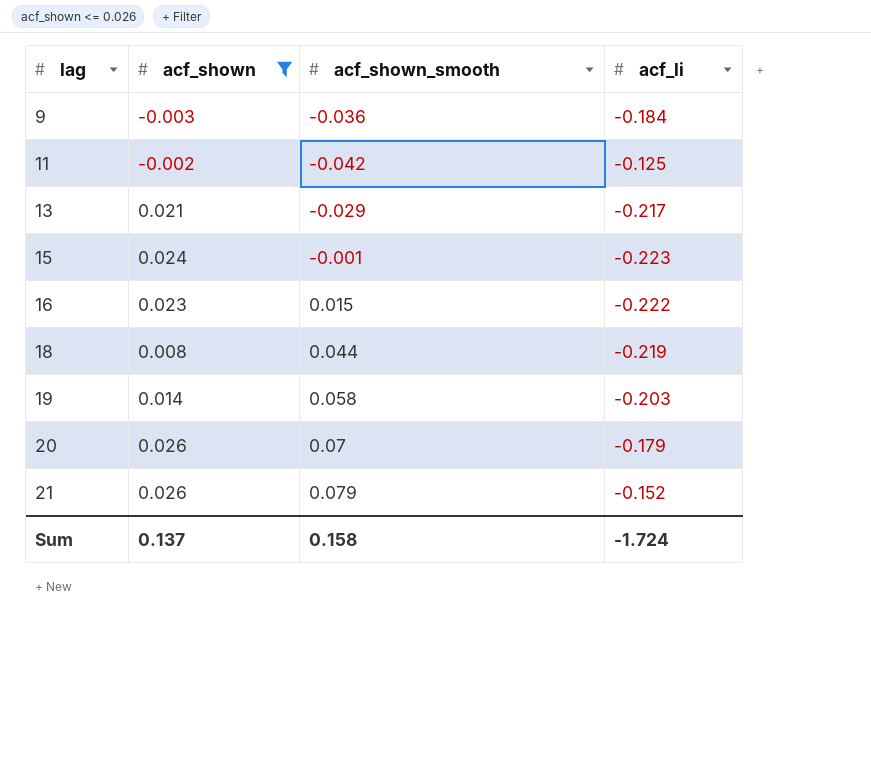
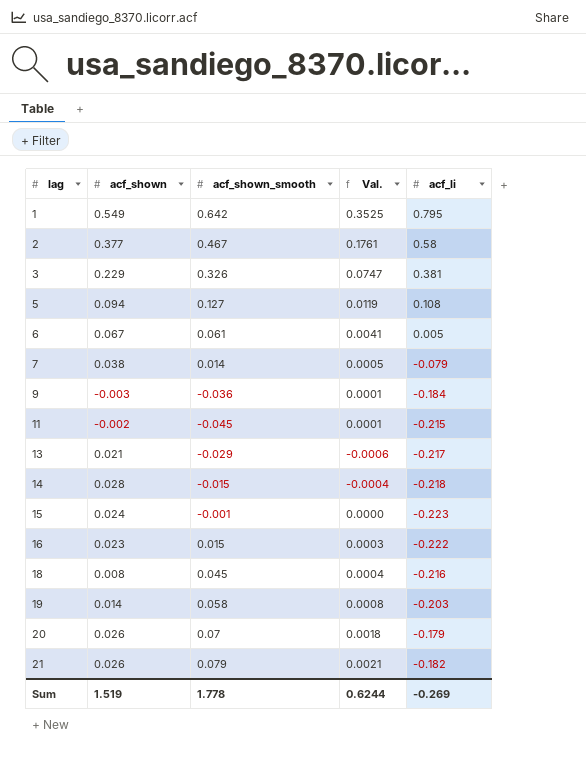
filter: acf_shown <= 0.026 -> none
column Val. | formula: none -> [acf_shown] * [acf_shown_smooth]
11 | acf_shown_smooth: -0.042 -> -0.045
11 | acf_li: -0.125 -> -0.215
18 | acf_shown_smooth: 0.044 -> 0.045
18 | acf_li: -0.219 -> -0.216
21 | acf_li: -0.152 -> -0.182
Sum | acf_shown: 0.137 -> 1.519
Sum | acf_shown_smooth: 0.158 -> 1.778
Sum | acf_li: -1.724 -> -0.269

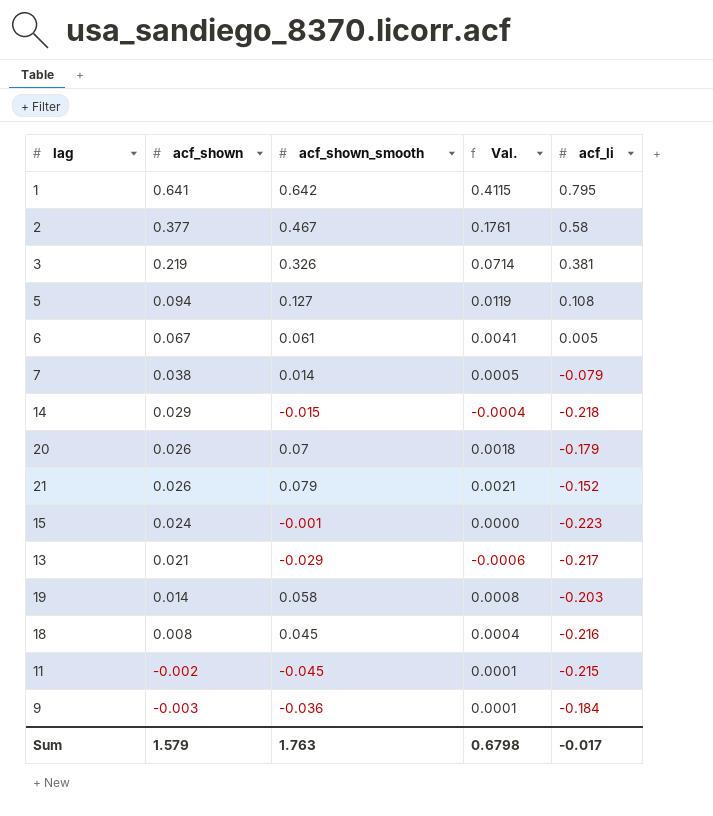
row order: lag ascending -> acf_shown descending
row 16: 0.023 | 0.015 | 0.0003 | -0.222 -> none
1 | acf_shown: 0.549 -> 0.641
1 | Val.: 0.3525 -> 0.4115
3 | acf_shown: 0.229 -> 0.219
3 | Val.: 0.0747 -> 0.0714
14 | acf_shown: 0.028 -> 0.029
21 | acf_li: -0.182 -> -0.152
Sum | acf_shown: 1.519 -> 1.579
Sum | acf_shown_smooth: 1.778 -> 1.763
Sum | Val.: 0.6244 -> 0.6798
Sum | acf_li: -0.269 -> -0.017

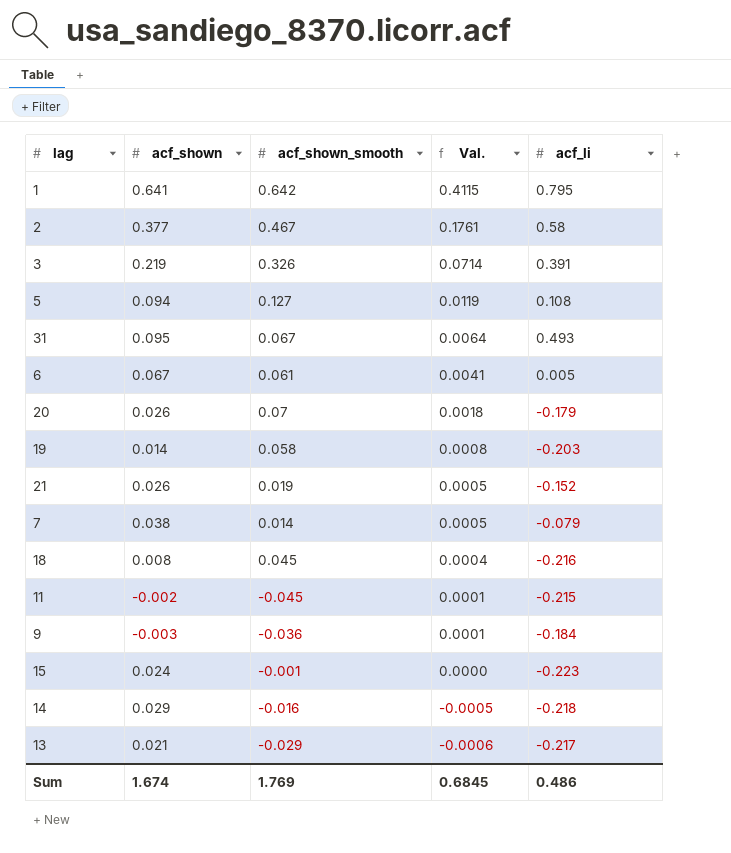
row order: acf_shown descending -> Val. descending
3 | acf_li: 0.381 -> 0.391
row 31: none -> 0.095 | 0.067 | 0.0064 | 0.493
21 | acf_shown_smooth: 0.079 -> 0.019
21 | Val.: 0.0021 -> 0.0005
14 | acf_shown_smooth: -0.015 -> -0.016
14 | Val.: -0.0004 -> -0.0005
Sum | acf_shown: 1.579 -> 1.674
Sum | acf_shown_smooth: 1.763 -> 1.769
Sum | Val.: 0.6798 -> 0.6845
Sum | acf_li: -0.017 -> 0.486

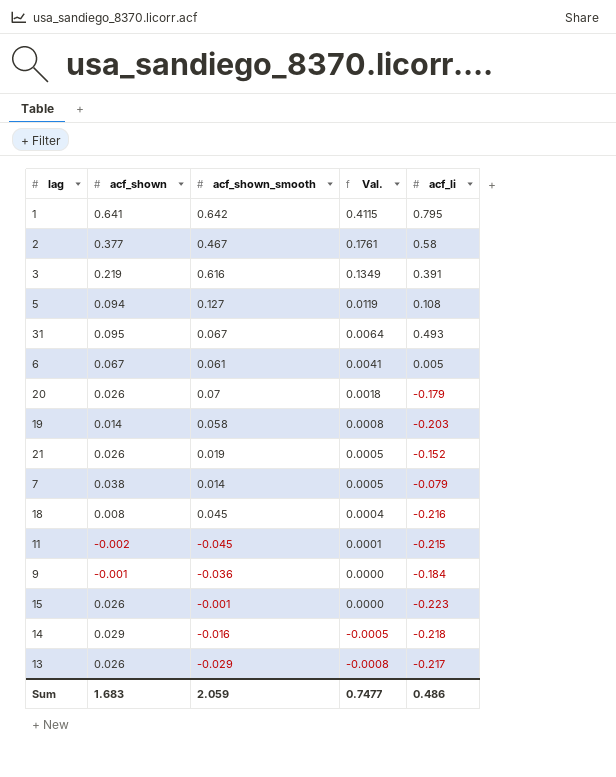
3 | acf_shown_smooth: 0.326 -> 0.616
3 | Val.: 0.0714 -> 0.1349
9 | acf_shown: -0.003 -> -0.001
9 | Val.: 0.0001 -> 0.0000
15 | acf_shown: 0.024 -> 0.026
13 | acf_shown: 0.021 -> 0.026
13 | Val.: -0.0006 -> -0.0008
Sum | acf_shown: 1.674 -> 1.683
Sum | acf_shown_smooth: 1.769 -> 2.059
Sum | Val.: 0.6845 -> 0.7477

